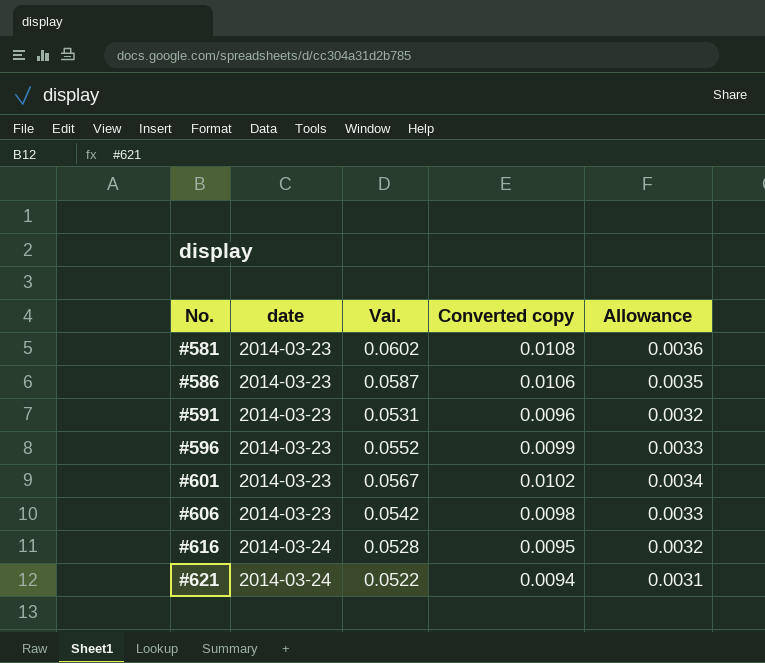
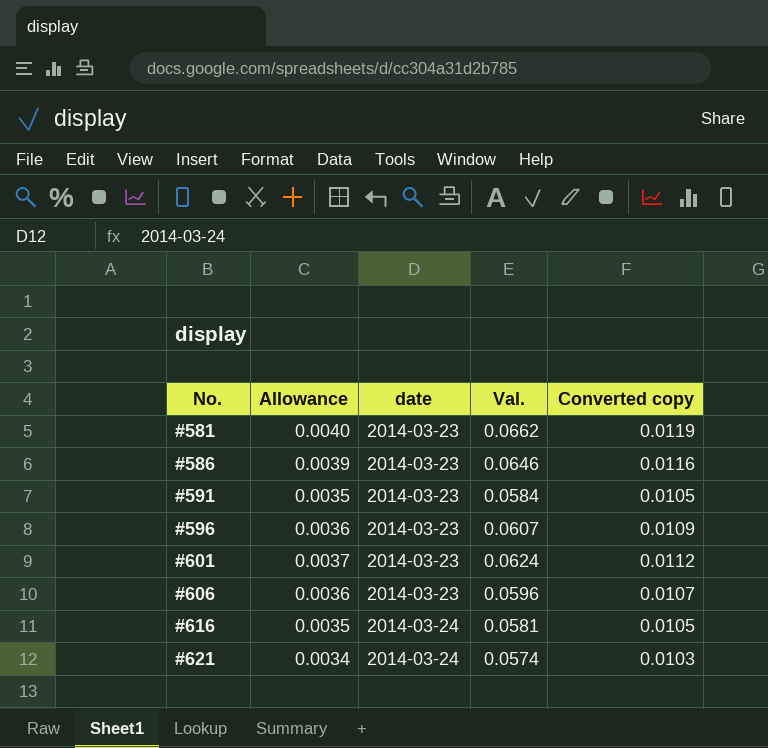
column Allowance | position: 5 -> 2
#581 | Allowance: 0.0036 -> 0.0040
#581 | Val.: 0.0602 -> 0.0662
#581 | Converted copy: 0.0108 -> 0.0119
#586 | Allowance: 0.0035 -> 0.0039
#586 | Val.: 0.0587 -> 0.0646
#586 | Converted copy: 0.0106 -> 0.0116
#591 | Allowance: 0.0032 -> 0.0035
#591 | Val.: 0.0531 -> 0.0584
#591 | Converted copy: 0.0096 -> 0.0105
#596 | Allowance: 0.0033 -> 0.0036
#596 | Val.: 0.0552 -> 0.0607
#596 | Converted copy: 0.0099 -> 0.0109
#601 | Allowance: 0.0034 -> 0.0037
#601 | Val.: 0.0567 -> 0.0624
#601 | Converted copy: 0.0102 -> 0.0112
#606 | Allowance: 0.0033 -> 0.0036
#606 | Val.: 0.0542 -> 0.0596
#606 | Converted copy: 0.0098 -> 0.0107
#616 | Allowance: 0.0032 -> 0.0035
#616 | Val.: 0.0528 -> 0.0581
#616 | Converted copy: 0.0095 -> 0.0105
#621 | Allowance: 0.0031 -> 0.0034
#621 | Val.: 0.0522 -> 0.0574
#621 | Converted copy: 0.0094 -> 0.0103

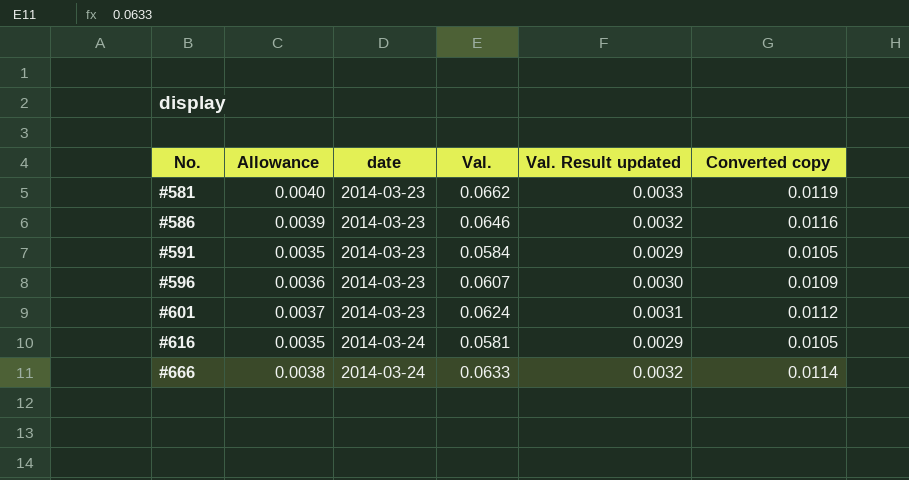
column Val. Result updated | formula: none -> [Val.] * 0.05
row #606: 0.0036 | 2014-03-23 | 0.0596 | 0.0107 -> none
row #621: 0.0034 | 2014-03-24 | 0.0574 | 0.0103 -> none
row #666: none -> 0.0038 | 2014-03-24 | 0.0633 | 0.0032 | 0.0114

